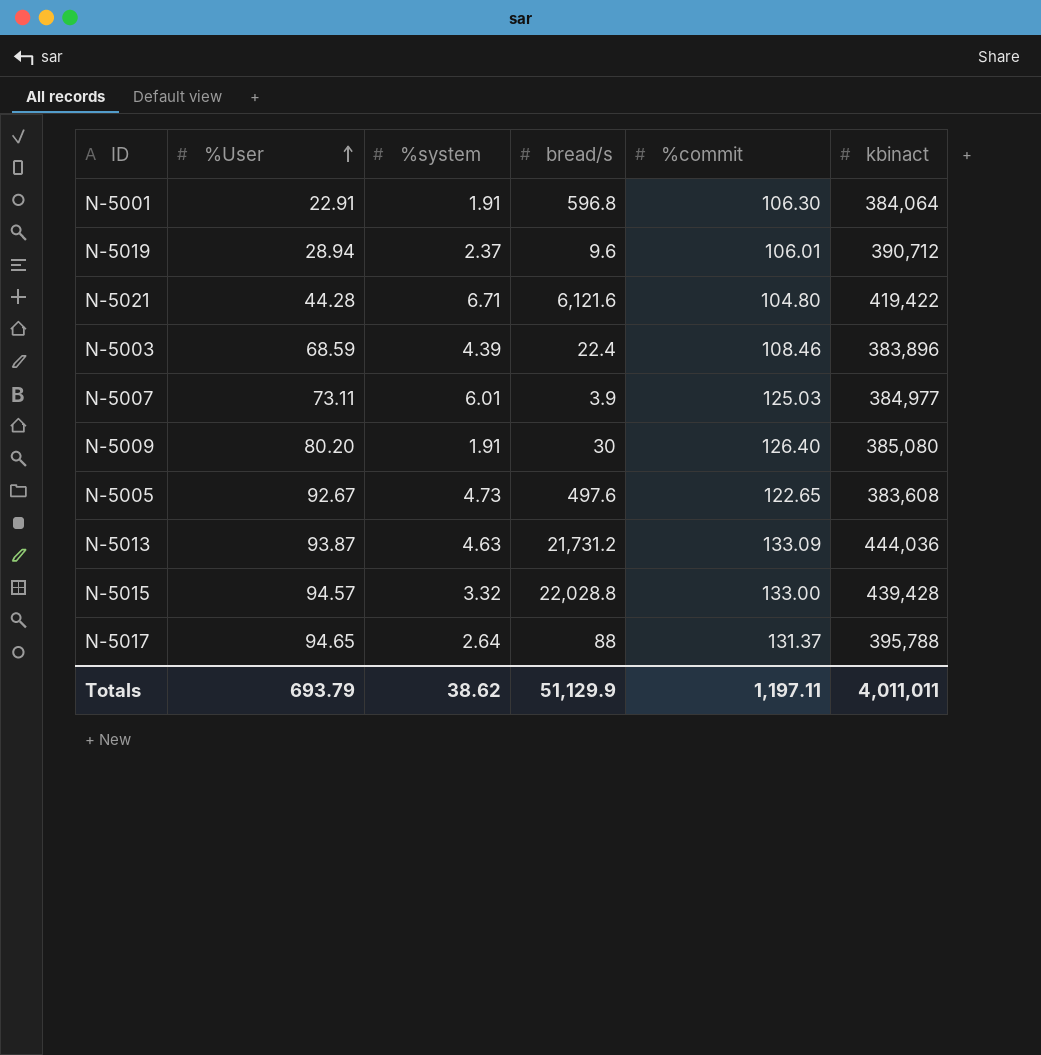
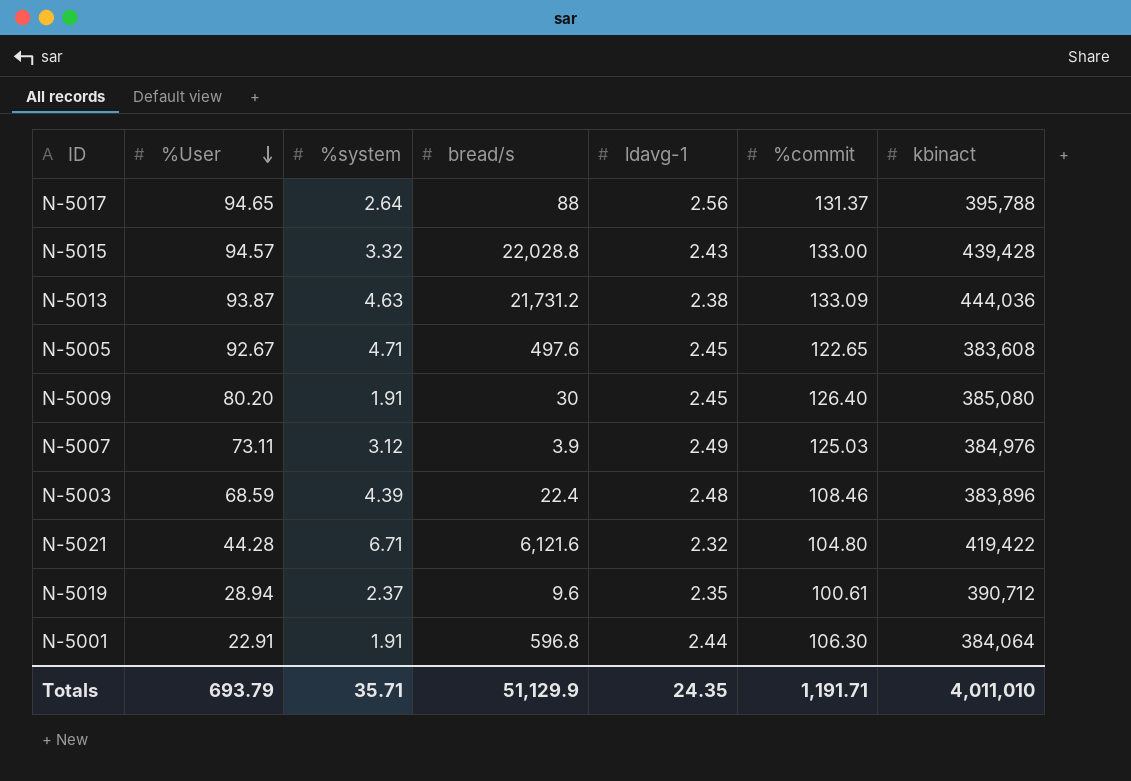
row order: %User ascending -> %User descending
column ldavg-1 | position: none -> 5
N-5005 | %system: 4.73 -> 4.71
N-5007 | %system: 6.01 -> 3.12
N-5007 | kbinact: 384,977 -> 384,976
N-5019 | %commit: 106.01 -> 100.61
Totals | %system: 38.62 -> 35.71
Totals | %commit: 1,197.11 -> 1,191.71
Totals | kbinact: 4,011,011 -> 4,011,010

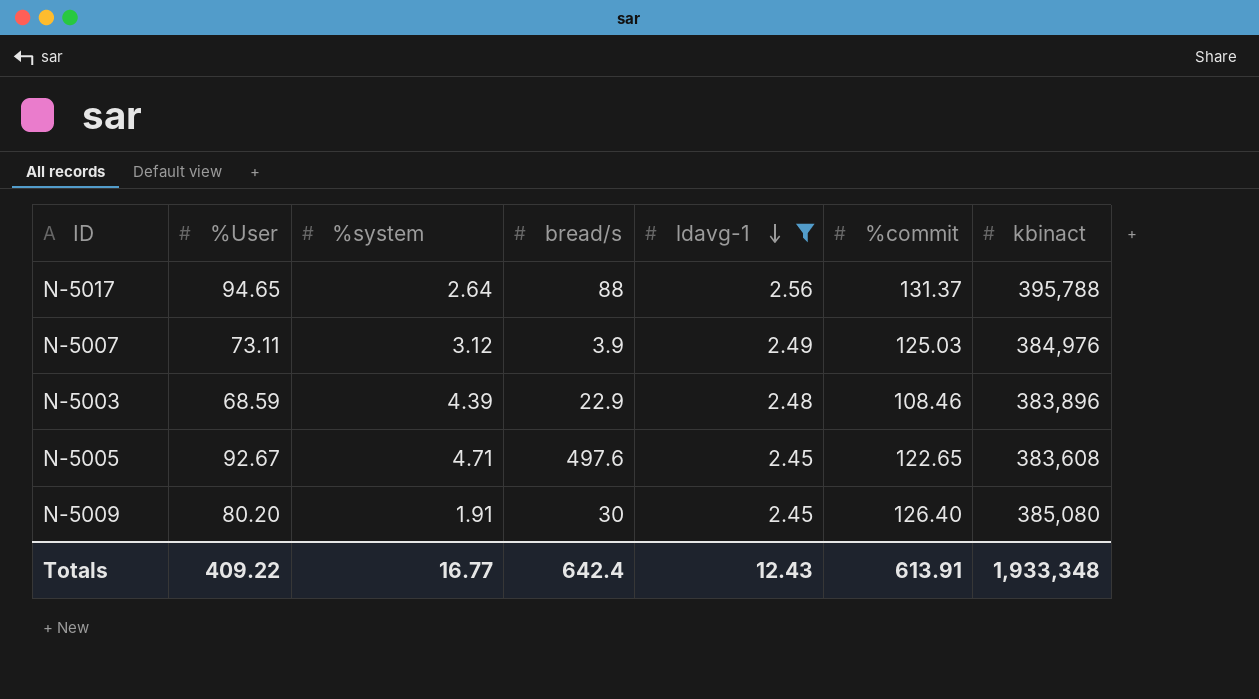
filter: none -> ldavg-1 >= 2.45
row order: %User descending -> ldavg-1 descending
N-5003 | bread/s: 22.4 -> 22.9
Totals | %User: 693.79 -> 409.22
Totals | %system: 35.71 -> 16.77
Totals | bread/s: 51,129.9 -> 642.4
Totals | ldavg-1: 24.35 -> 12.43
Totals | %commit: 1,191.71 -> 613.91
Totals | kbinact: 4,011,010 -> 1,933,348

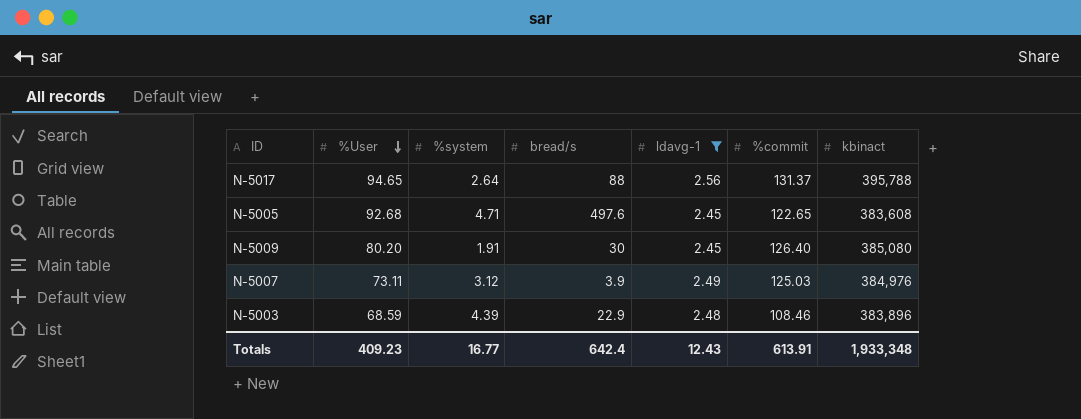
row order: ldavg-1 descending -> %User descending
N-5005 | %User: 92.67 -> 92.68
Totals | %User: 409.22 -> 409.23

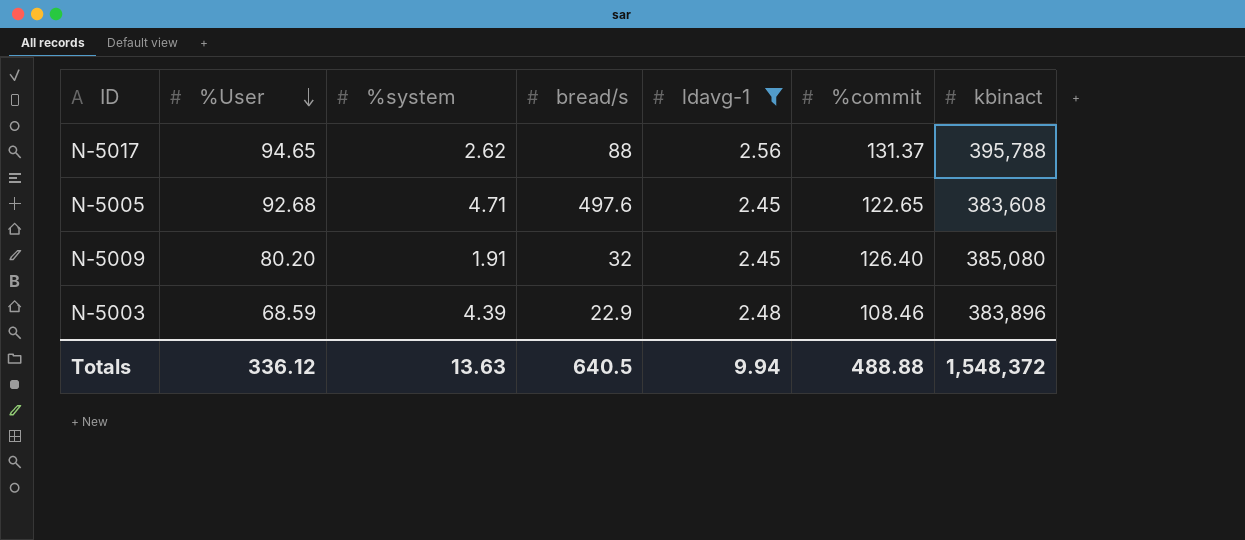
row N-5007: 73.11 | 3.12 | 3.9 | 2.49 | 125.03 | 384,976 -> none
N-5017 | %system: 2.64 -> 2.62
N-5009 | bread/s: 30 -> 32
Totals | %User: 409.23 -> 336.12
Totals | %system: 16.77 -> 13.63
Totals | bread/s: 642.4 -> 640.5
Totals | ldavg-1: 12.43 -> 9.94
Totals | %commit: 613.91 -> 488.88
Totals | kbinact: 1,933,348 -> 1,548,372

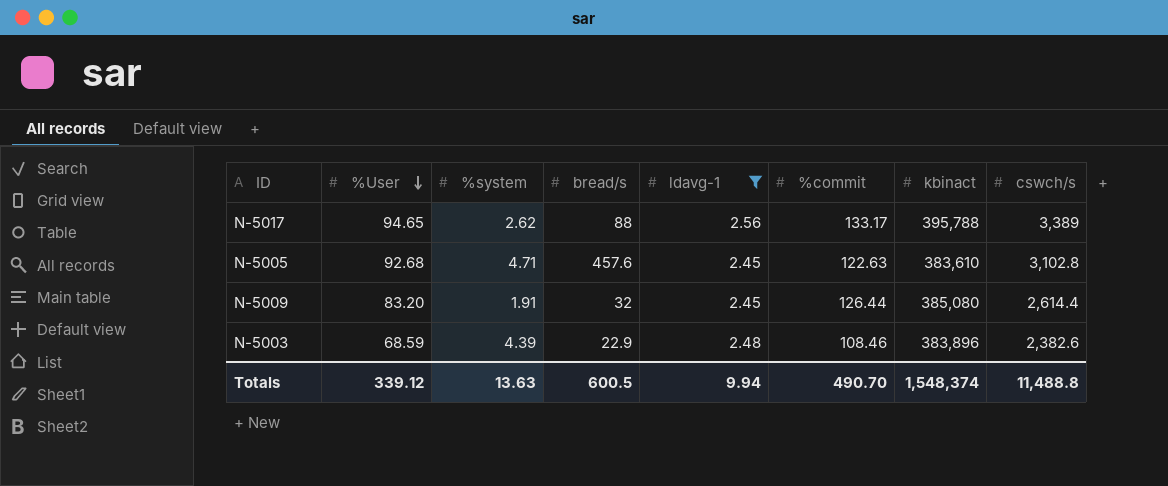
column cswch/s | position: none -> 8
N-5017 | %commit: 131.37 -> 133.17
N-5005 | bread/s: 497.6 -> 457.6
N-5005 | %commit: 122.65 -> 122.63
N-5005 | kbinact: 383,608 -> 383,610
N-5009 | %User: 80.20 -> 83.20
N-5009 | %commit: 126.40 -> 126.44
Totals | %User: 336.12 -> 339.12
Totals | bread/s: 640.5 -> 600.5
Totals | %commit: 488.88 -> 490.70
Totals | kbinact: 1,548,372 -> 1,548,374

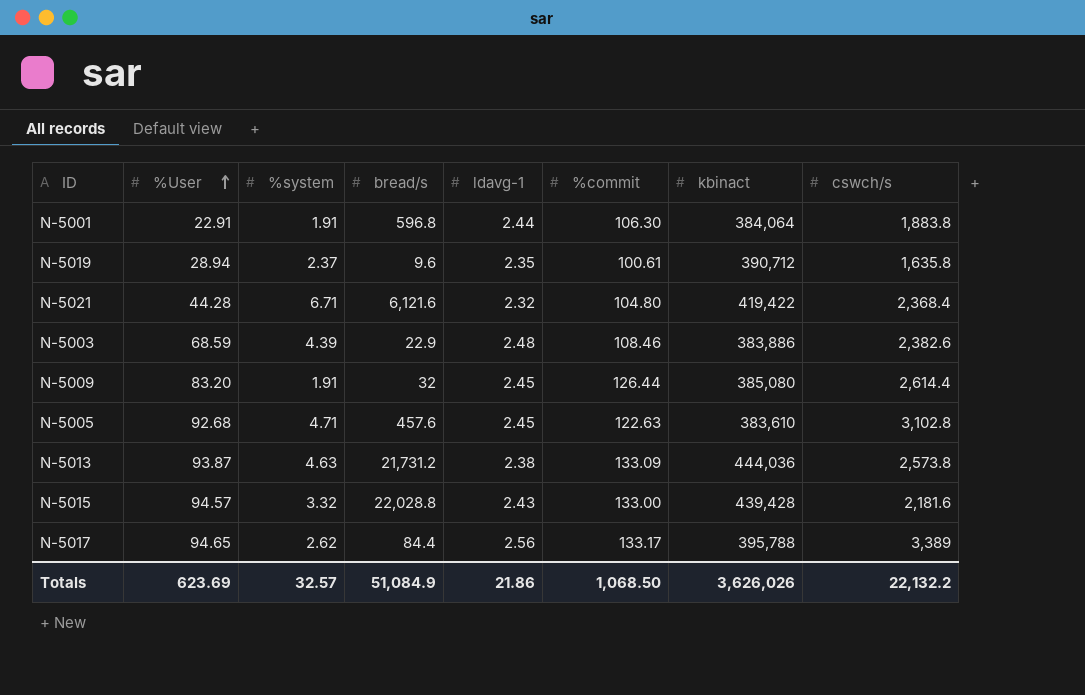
filter: ldavg-1 >= 2.45 -> none
row order: %User descending -> %User ascending
N-5003 | kbinact: 383,896 -> 383,886
N-5017 | bread/s: 88 -> 84.4
Totals | %User: 339.12 -> 623.69
Totals | %system: 13.63 -> 32.57
Totals | bread/s: 600.5 -> 51,084.9
Totals | ldavg-1: 9.94 -> 21.86
Totals | %commit: 490.70 -> 1,068.50
Totals | kbinact: 1,548,374 -> 3,626,026
Totals | cswch/s: 11,488.8 -> 22,132.2

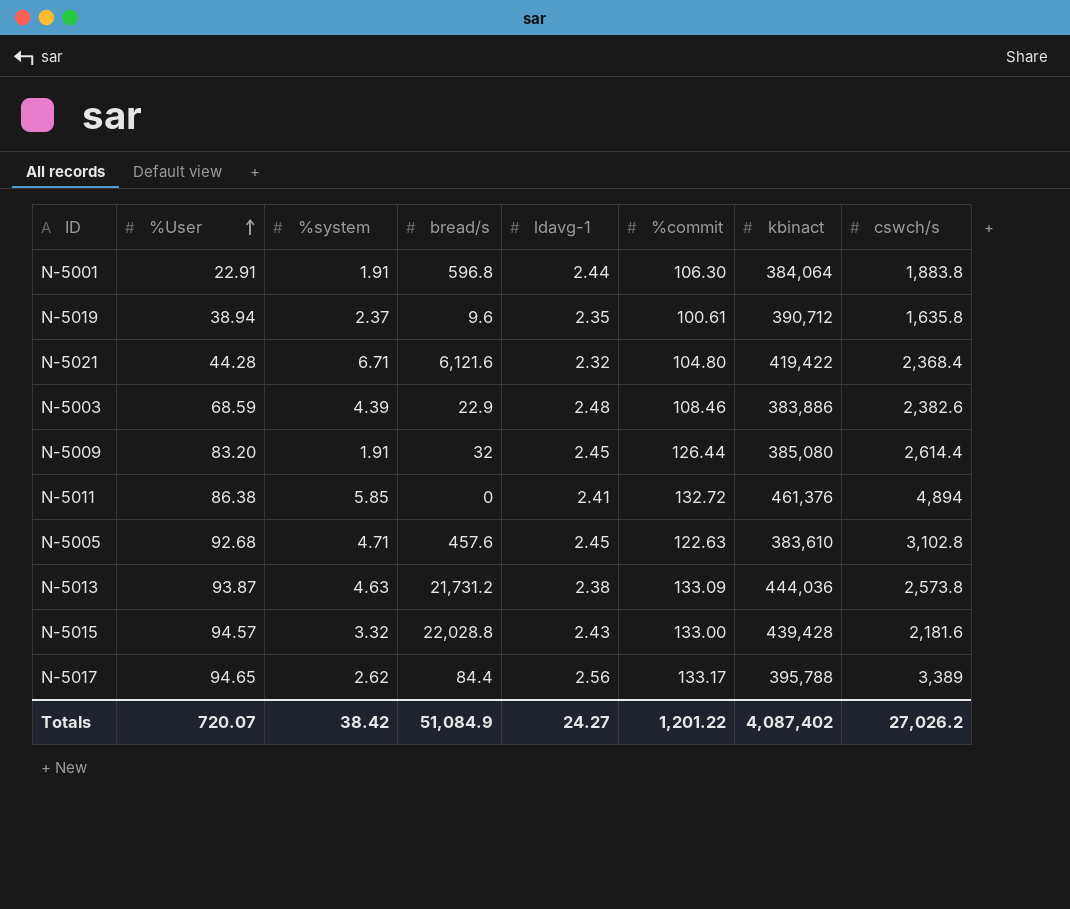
N-5019 | %User: 28.94 -> 38.94
row N-5011: none -> 86.38 | 5.85 | 0 | 2.41 | 132.72 | 461,376 | 4,894
Totals | %User: 623.69 -> 720.07
Totals | %system: 32.57 -> 38.42
Totals | ldavg-1: 21.86 -> 24.27
Totals | %commit: 1,068.50 -> 1,201.22
Totals | kbinact: 3,626,026 -> 4,087,402
Totals | cswch/s: 22,132.2 -> 27,026.2

